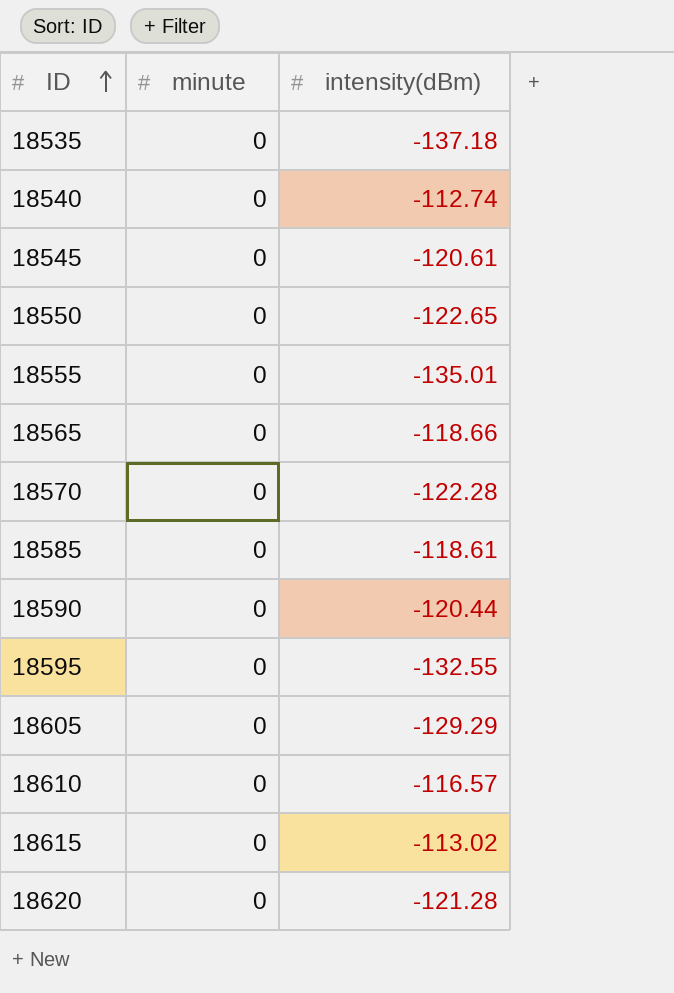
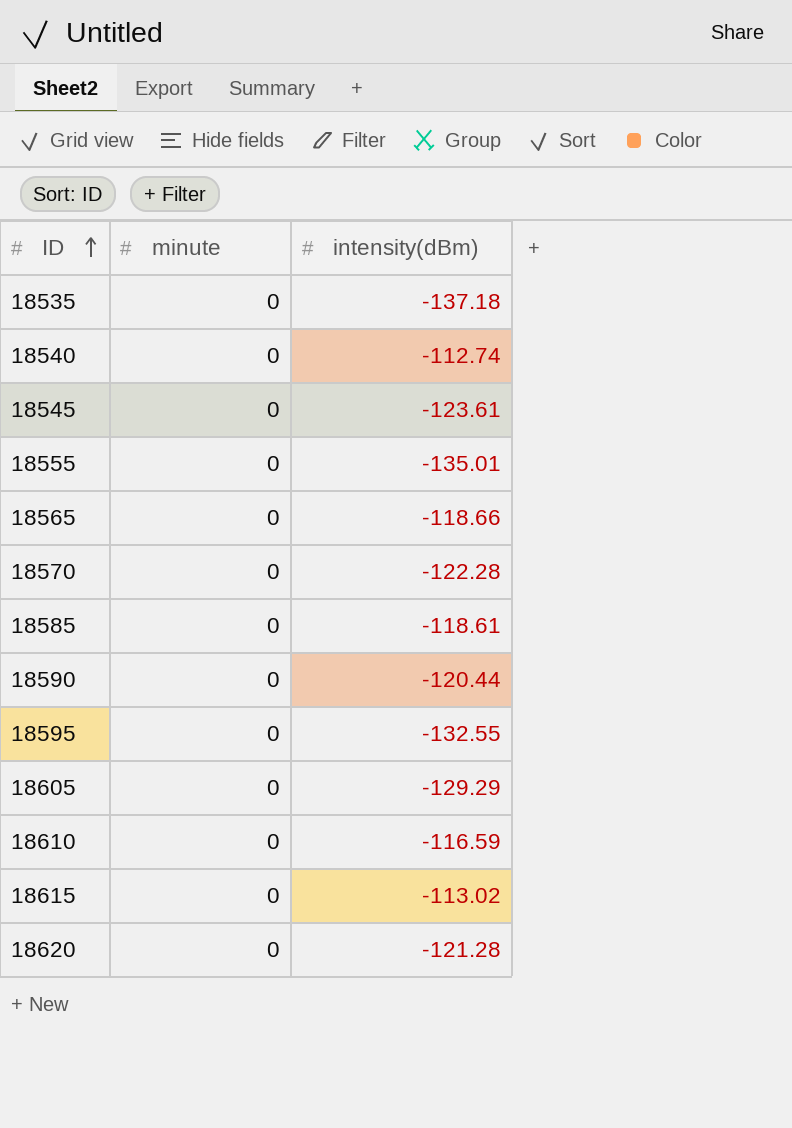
row 18550: 0 | -122.65 -> none
18545 | intensity(dBm): -120.61 -> -123.61
18610 | intensity(dBm): -116.57 -> -116.59

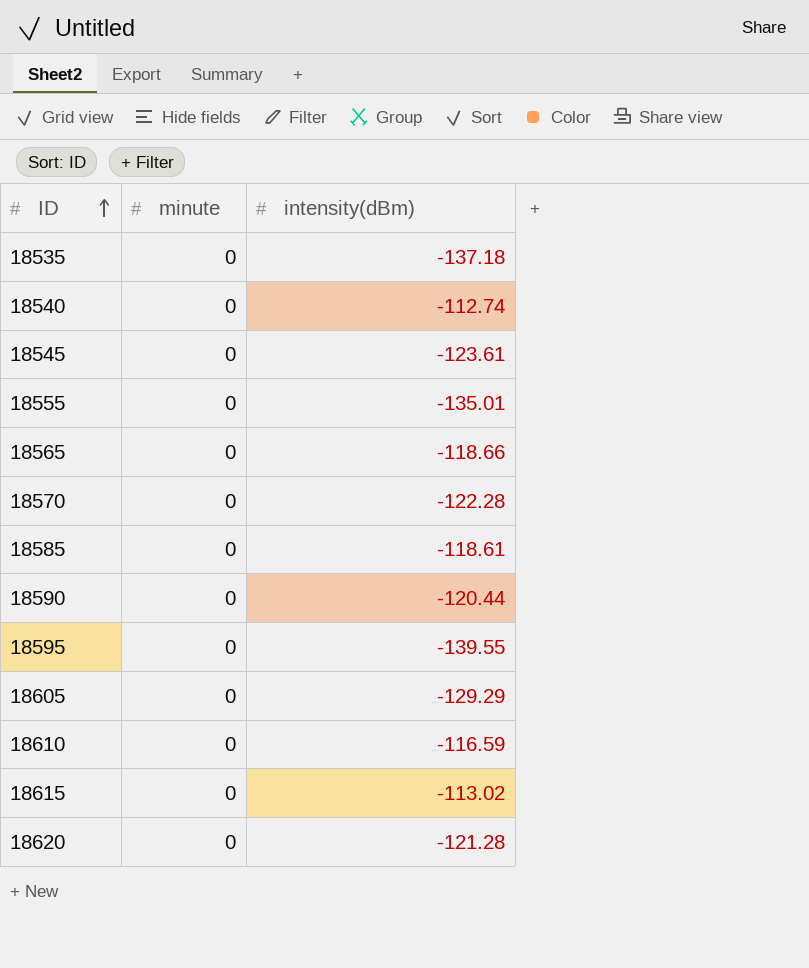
18595 | intensity(dBm): -132.55 -> -139.55

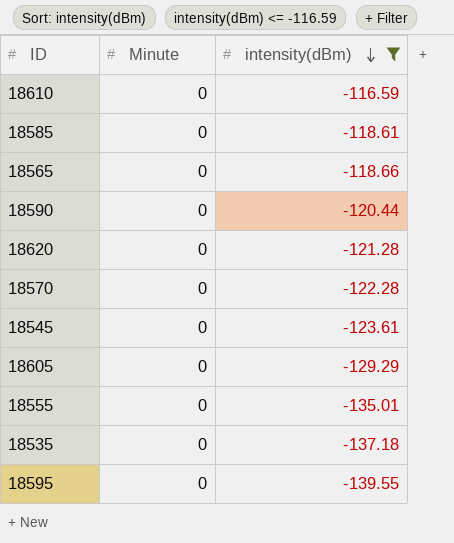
filter: none -> intensity(dBm) <= -116.59
row order: ID ascending -> intensity(dBm) descending
column name: minute -> Minute

